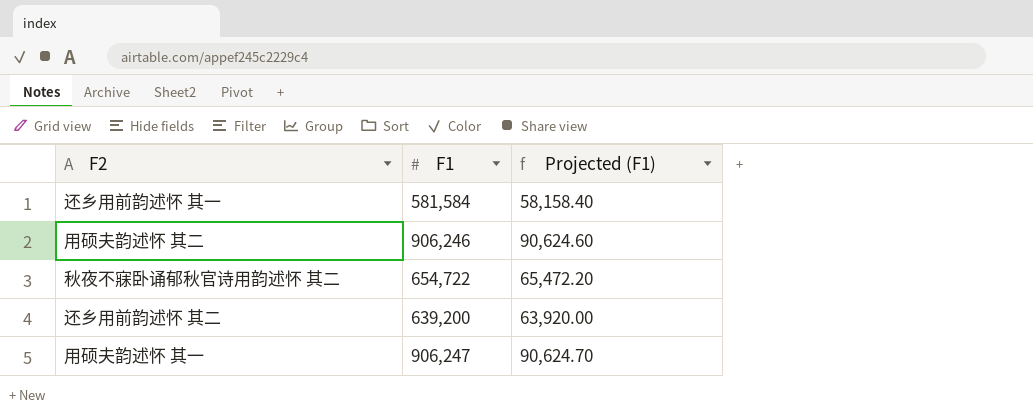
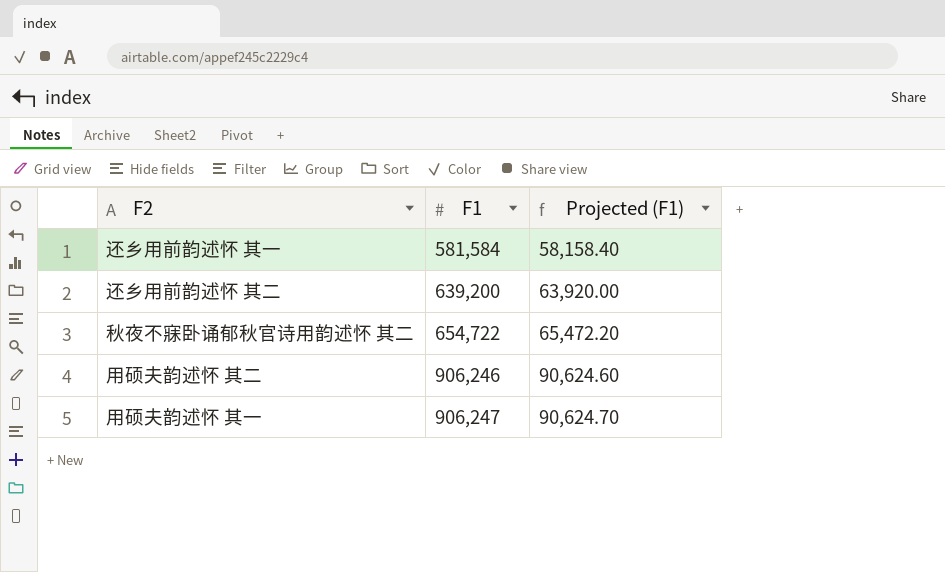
row order: none -> F1 ascending

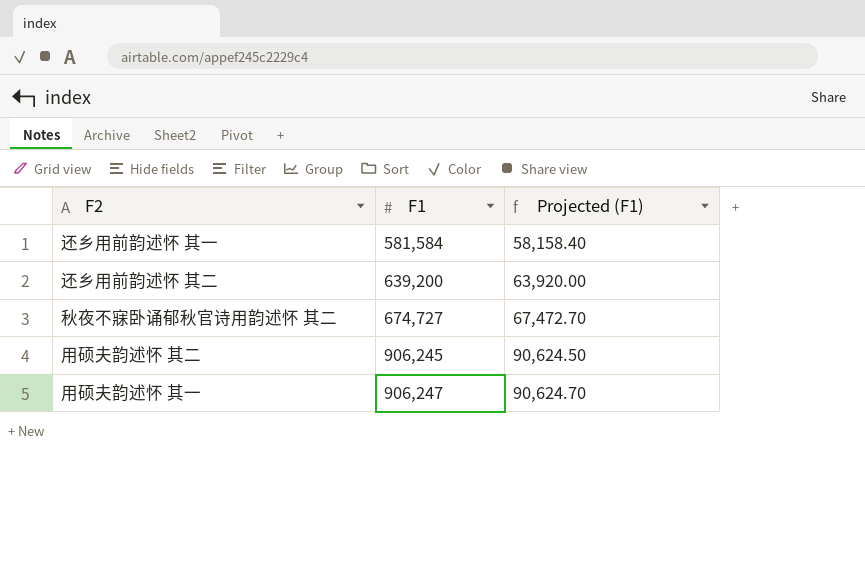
秋夜不寐卧诵郁秋官诗用韵述怀 其二 | F1: 654,722 -> 674,727
秋夜不寐卧诵郁秋官诗用韵述怀 其二 | Projected (F1): 65,472.20 -> 67,472.70
用硕夫韵述怀 其二 | F1: 906,246 -> 906,245
用硕夫韵述怀 其二 | Projected (F1): 90,624.60 -> 90,624.50

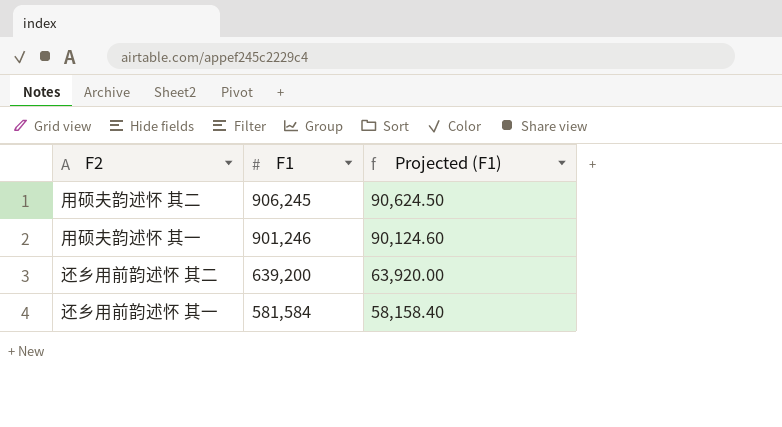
row order: F1 ascending -> F1 descending
row 秋夜不寐卧诵郁秋官诗用韵述怀 其二: 674,727 | 67,472.70 -> none
用硕夫韵述怀 其一 | F1: 906,247 -> 901,246
用硕夫韵述怀 其一 | Projected (F1): 90,624.70 -> 90,124.60

